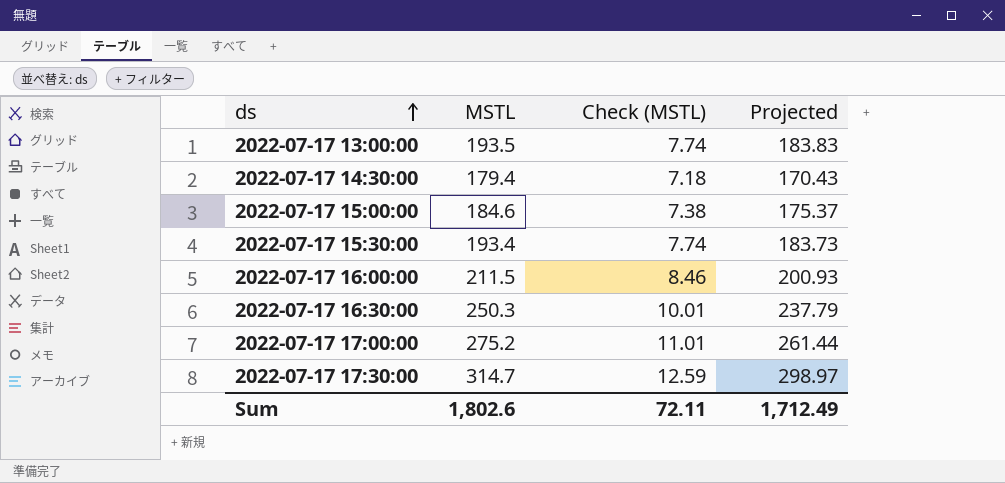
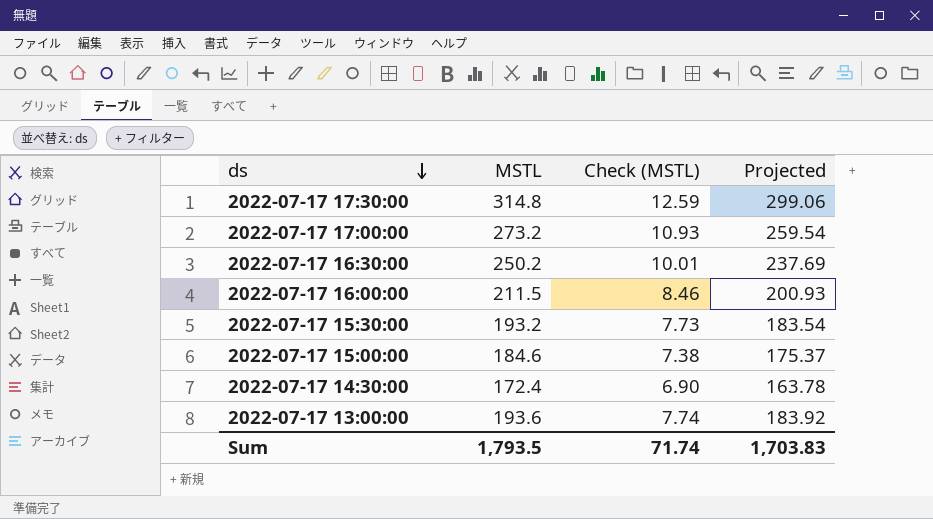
row order: ds ascending -> ds descending
2022-07-17 17:30:00 | MSTL: 314.7 -> 314.8
2022-07-17 17:30:00 | Projected: 298.97 -> 299.06
2022-07-17 17:00:00 | MSTL: 275.2 -> 273.2
2022-07-17 17:00:00 | Check (MSTL): 11.01 -> 10.93
2022-07-17 17:00:00 | Projected: 261.44 -> 259.54
2022-07-17 16:30:00 | MSTL: 250.3 -> 250.2
2022-07-17 16:30:00 | Projected: 237.79 -> 237.69
2022-07-17 15:30:00 | MSTL: 193.4 -> 193.2
2022-07-17 15:30:00 | Check (MSTL): 7.74 -> 7.73
2022-07-17 15:30:00 | Projected: 183.73 -> 183.54
2022-07-17 14:30:00 | MSTL: 179.4 -> 172.4
2022-07-17 14:30:00 | Check (MSTL): 7.18 -> 6.90
2022-07-17 14:30:00 | Projected: 170.43 -> 163.78
2022-07-17 13:00:00 | MSTL: 193.5 -> 193.6
2022-07-17 13:00:00 | Projected: 183.83 -> 183.92
Sum | MSTL: 1,802.6 -> 1,793.5
Sum | Check (MSTL): 72.11 -> 71.74
Sum | Projected: 1,712.49 -> 1,703.83

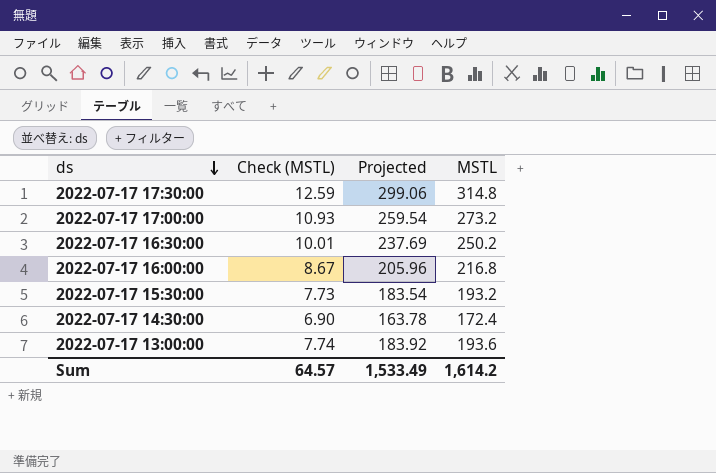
column MSTL | position: 2 -> 4
row 2022-07-17 15:00:00: 184.6 | 7.38 | 175.37 -> none
2022-07-17 16:00:00 | Check (MSTL): 8.46 -> 8.67
2022-07-17 16:00:00 | Projected: 200.93 -> 205.96
2022-07-17 16:00:00 | MSTL: 211.5 -> 216.8
Sum | Check (MSTL): 71.74 -> 64.57
Sum | Projected: 1,703.83 -> 1,533.49
Sum | MSTL: 1,793.5 -> 1,614.2

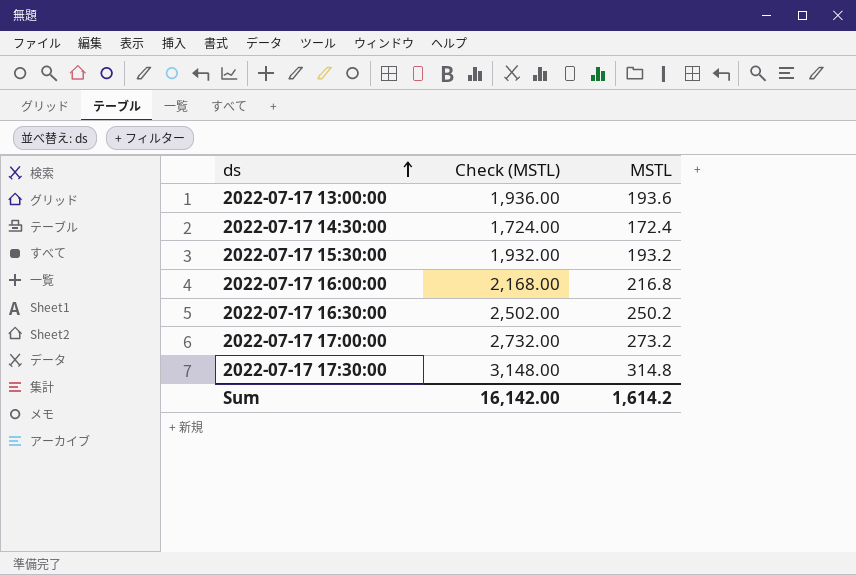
row order: ds descending -> ds ascending
column Projected | formula: [MSTL] * 0.95 -> none
column Check (MSTL) | formula: [MSTL] * 0.04 -> [MSTL] * 10
Sum | Check (MSTL): 64.57 -> 16,142.00

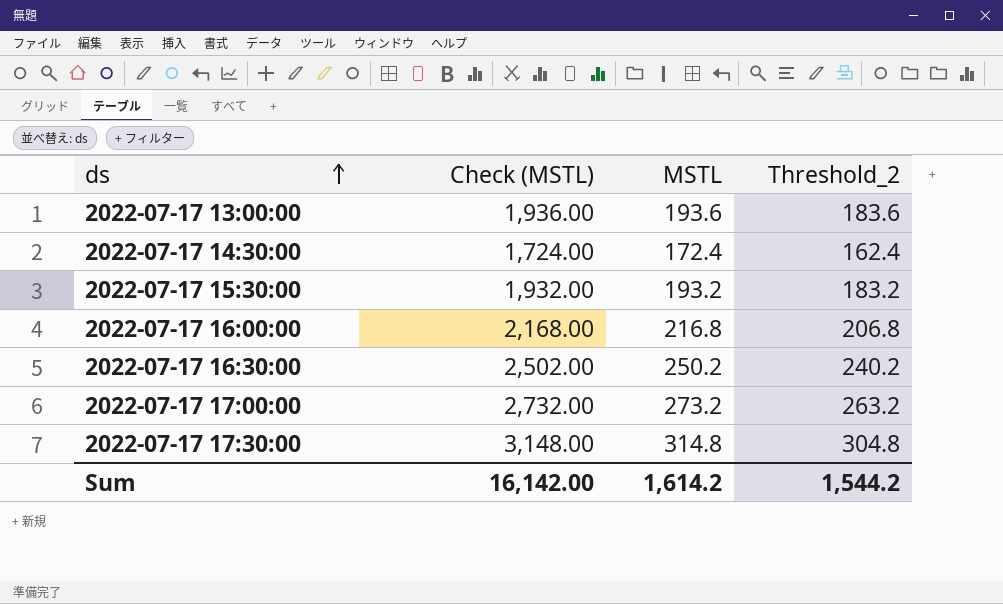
column Threshold_2 | formula: none -> [MSTL] - 10

